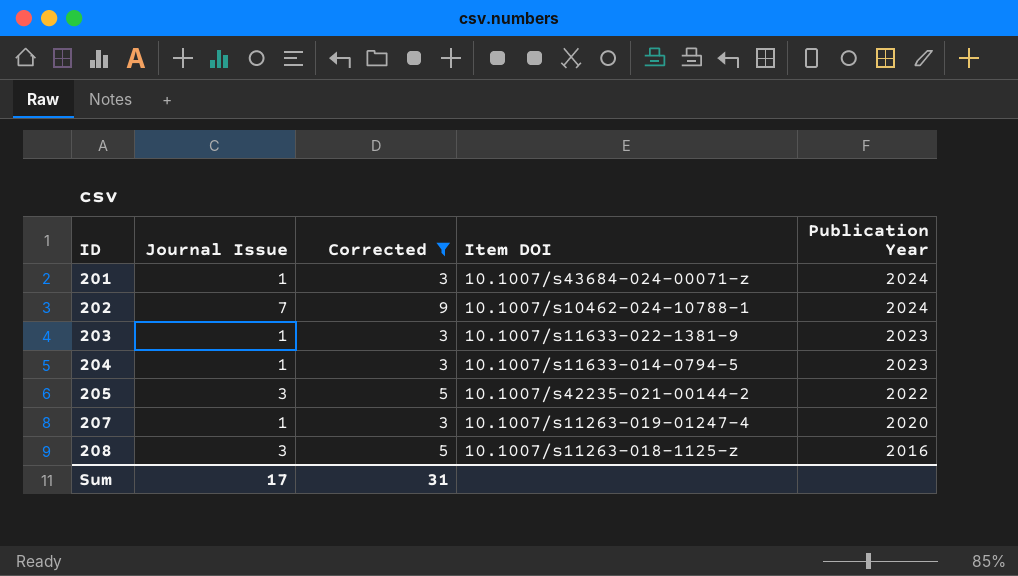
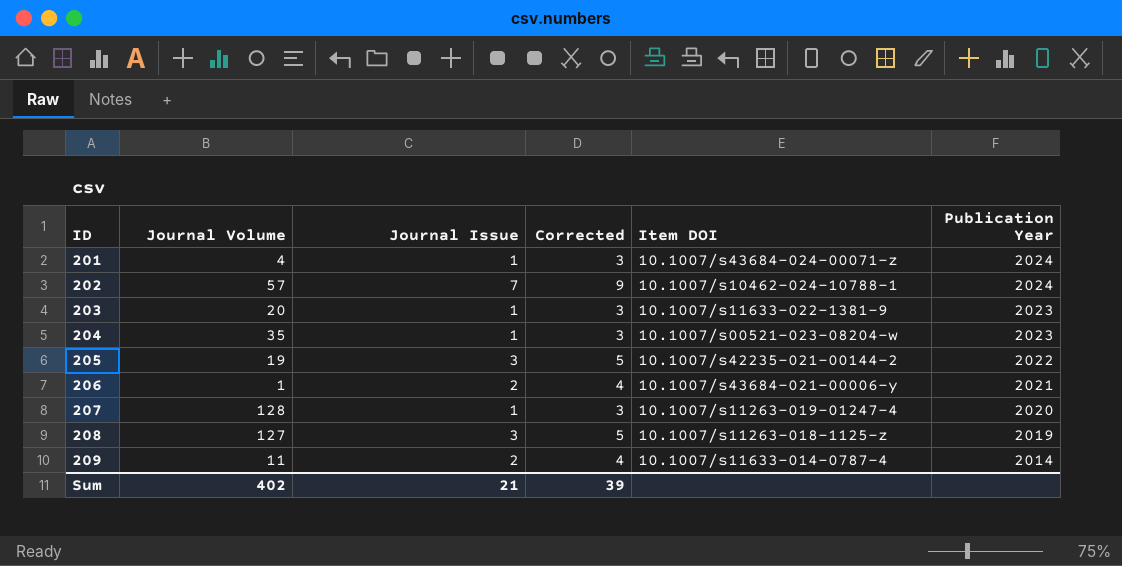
filter: Corrected != 4 -> none
column Journal Volume | position: none -> 2
204 | Item DOI: 10.1007/s11633-014-0794-5 -> 10.1007/s00521-023-08204-w
208 | Publication Year: 2016 -> 2019
Sum | Journal Issue: 17 -> 21
Sum | Corrected: 31 -> 39

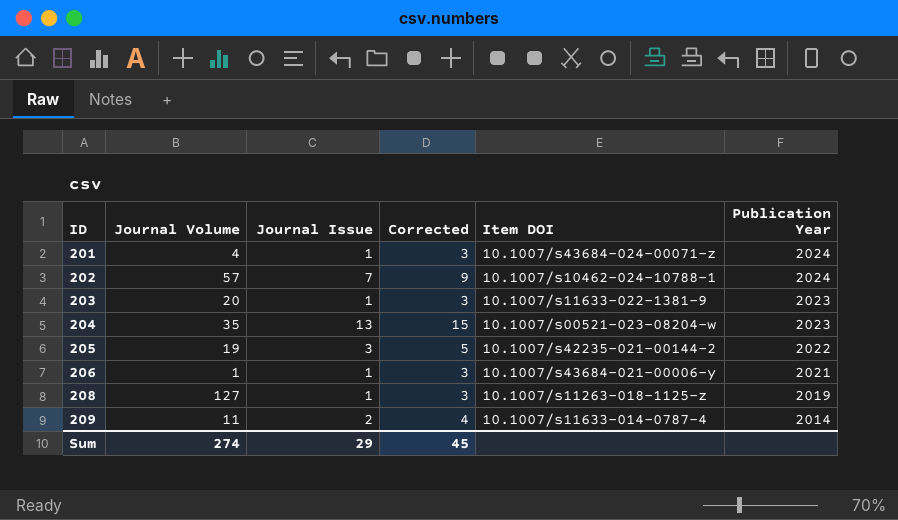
row 207: 128 | 1 | 3 | 10.1007/s11263-019-01247-4 | 2020 -> none
204 | Journal Issue: 1 -> 13
204 | Corrected: 3 -> 15
206 | Journal Issue: 2 -> 1
206 | Corrected: 4 -> 3
208 | Journal Issue: 3 -> 1
208 | Corrected: 5 -> 3
Sum | Journal Volume: 402 -> 274
Sum | Journal Issue: 21 -> 29
Sum | Corrected: 39 -> 45

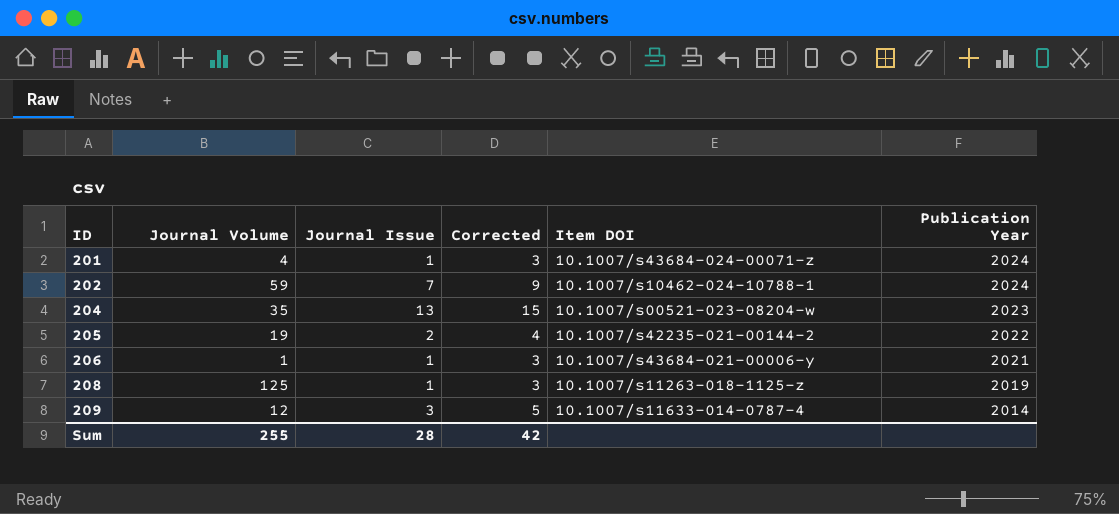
row 203: 20 | 1 | 3 | 10.1007/s11633-022-1381-9 | 2023 -> none
202 | Journal Volume: 57 -> 59
205 | Journal Issue: 3 -> 2
205 | Corrected: 5 -> 4
208 | Journal Volume: 127 -> 125
209 | Journal Volume: 11 -> 12
209 | Journal Issue: 2 -> 3
209 | Corrected: 4 -> 5
Sum | Journal Volume: 274 -> 255
Sum | Journal Issue: 29 -> 28
Sum | Corrected: 45 -> 42

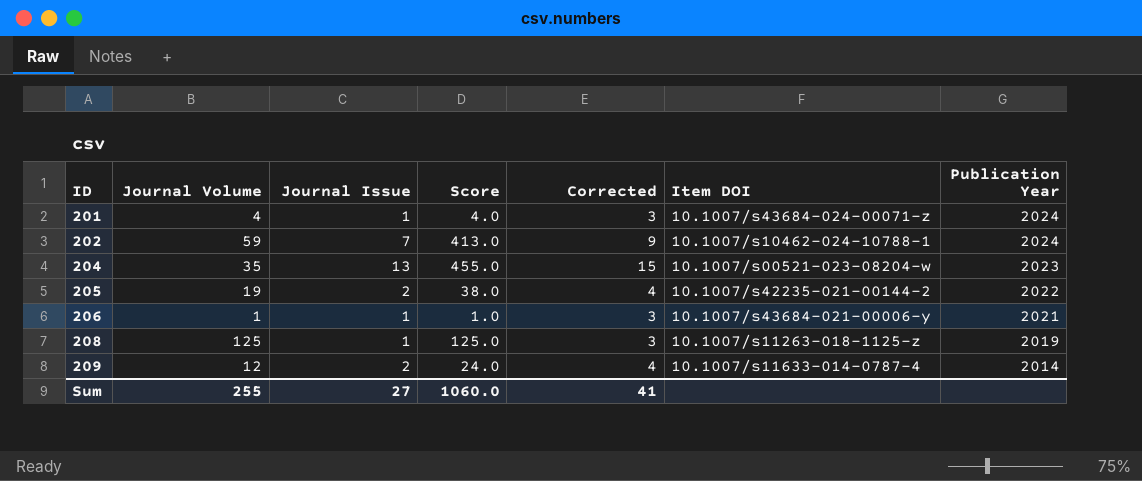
column Score | formula: none -> [Journal Volume] * [Journal Issue]
209 | Journal Issue: 3 -> 2
209 | Corrected: 5 -> 4
Sum | Journal Issue: 28 -> 27
Sum | Corrected: 42 -> 41

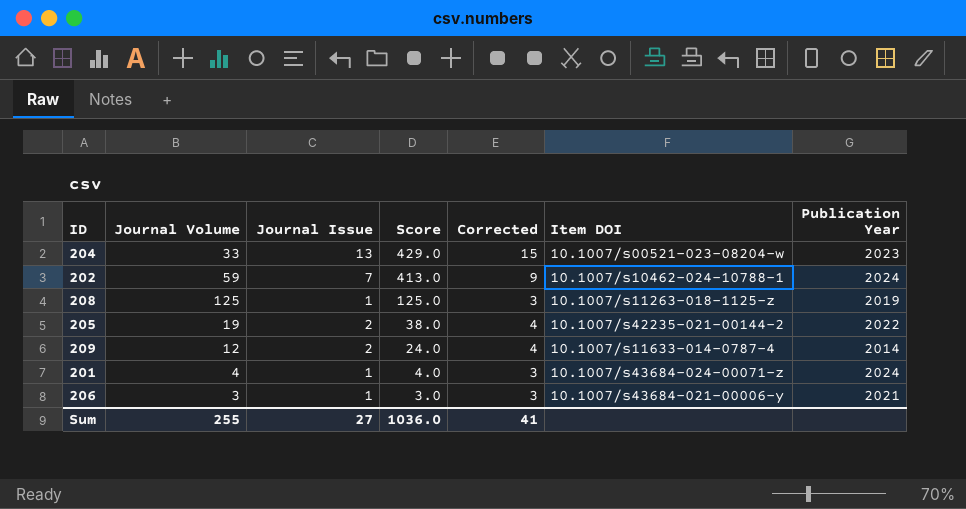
row order: ID ascending -> Score descending
204 | Journal Volume: 35 -> 33
204 | Score: 455.0 -> 429.0
206 | Journal Volume: 1 -> 3
206 | Score: 1.0 -> 3.0
Sum | Score: 1060.0 -> 1036.0

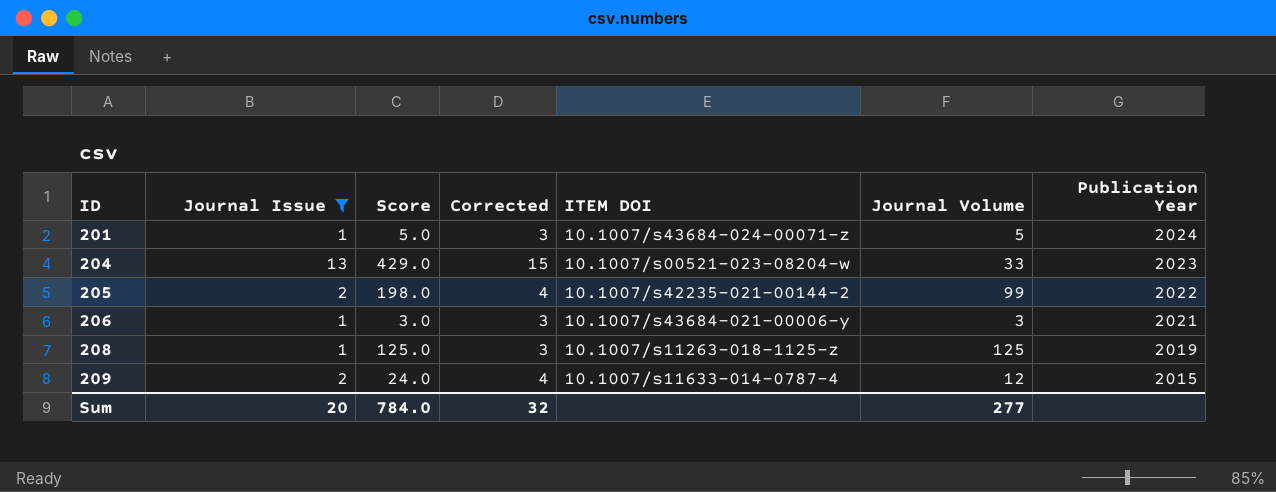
filter: none -> Journal Issue != 7
row order: Score descending -> ID ascending
column name: Item DOI -> ITEM DOI
column Journal Volume | position: 2 -> 6
201 | Score: 4.0 -> 5.0
201 | Journal Volume: 4 -> 5
205 | Score: 38.0 -> 198.0
205 | Journal Volume: 19 -> 99
209 | Publication Year: 2014 -> 2015
Sum | Journal Issue: 27 -> 20
Sum | Score: 1036.0 -> 784.0
Sum | Corrected: 41 -> 32
Sum | Journal Volume: 255 -> 277

